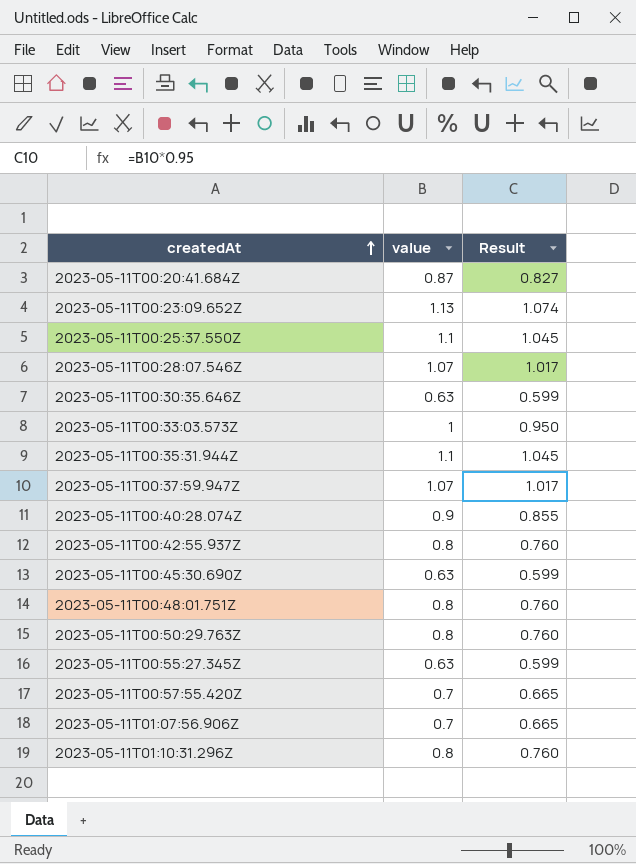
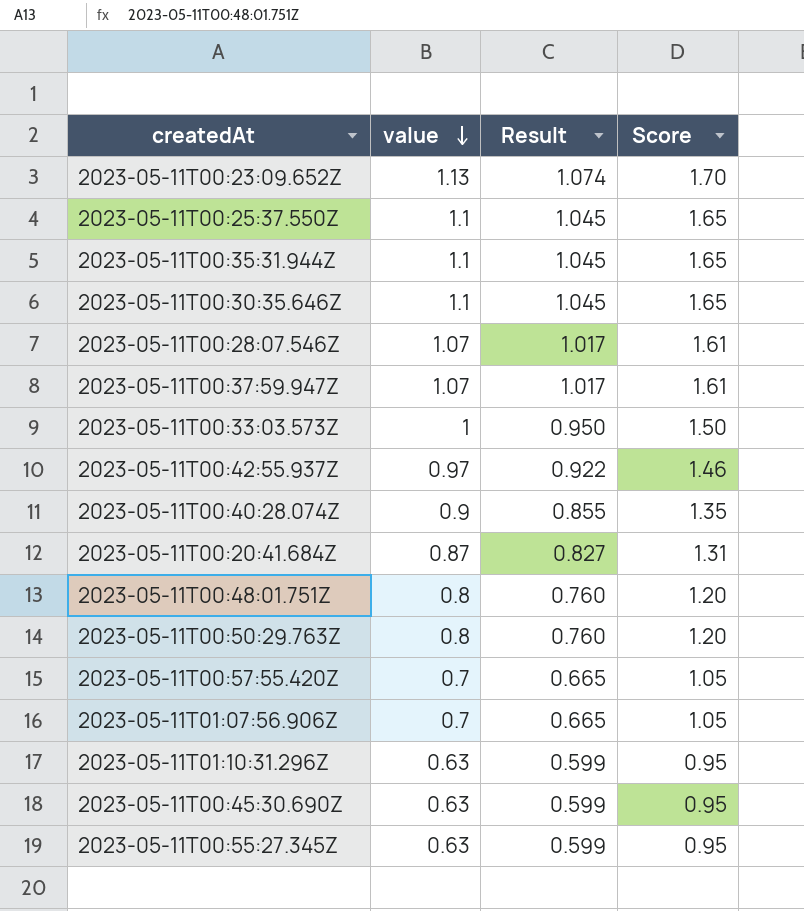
row order: createdAt ascending -> value descending
column Score | formula: none -> [value] * 1.5
2023-05-11T00:30:35.646Z | value: 0.63 -> 1.1
2023-05-11T00:30:35.646Z | Result: 0.599 -> 1.045
2023-05-11T00:42:55.937Z | value: 0.8 -> 0.97
2023-05-11T00:42:55.937Z | Result: 0.760 -> 0.922
2023-05-11T01:10:31.296Z | value: 0.8 -> 0.63
2023-05-11T01:10:31.296Z | Result: 0.760 -> 0.599

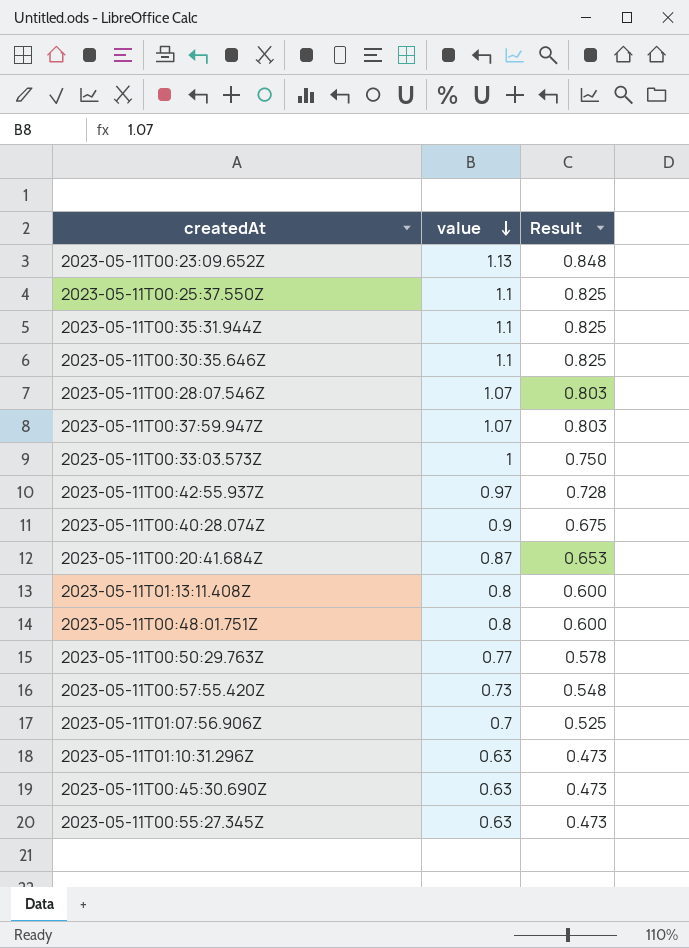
column Score | formula: [value] * 1.5 -> none
column Result | formula: [value] * 0.95 -> [value] * 0.75
row 2023-05-11T01:13:11.408Z: none -> 0.8 | 0.600
2023-05-11T00:50:29.763Z | value: 0.8 -> 0.77
2023-05-11T00:57:55.420Z | value: 0.7 -> 0.73

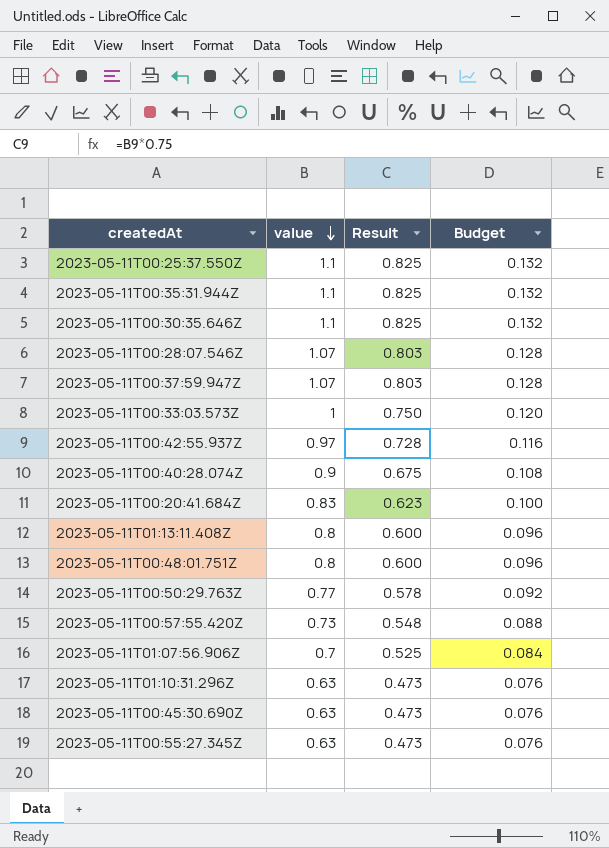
column Budget | formula: none -> [value] * 0.12
row 2023-05-11T00:23:09.652Z: 1.13 | 0.848 -> none
2023-05-11T00:20:41.684Z | value: 0.87 -> 0.83
2023-05-11T00:20:41.684Z | Result: 0.653 -> 0.623

